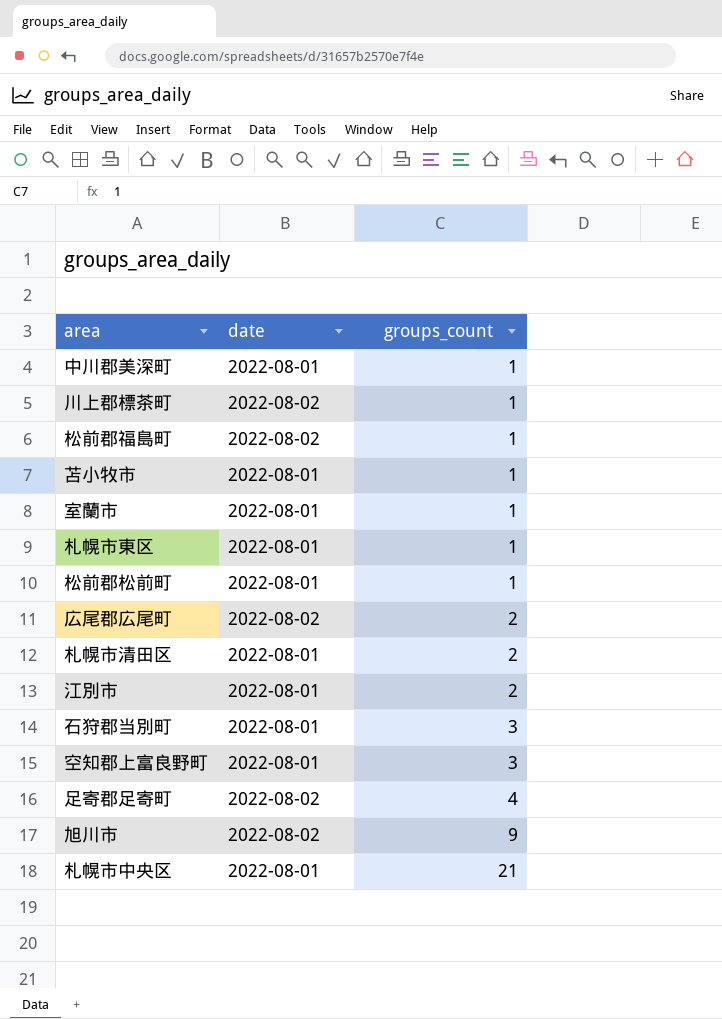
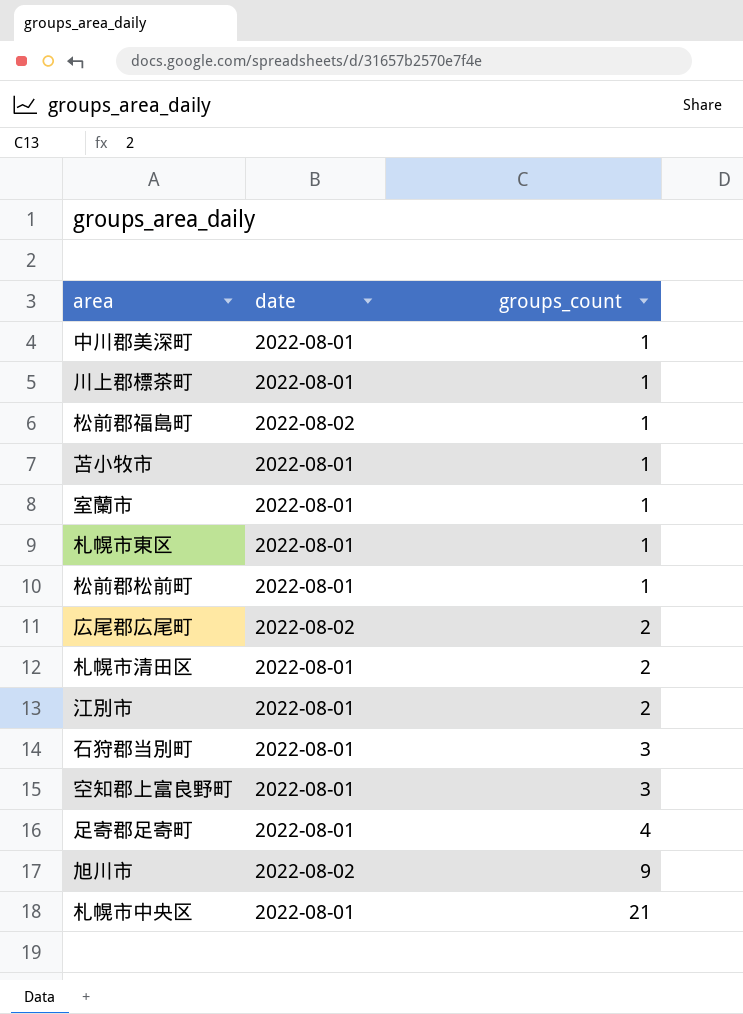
川上郡標茶町 | date: 2022-08-02 -> 2022-08-01
足寄郡足寄町 | date: 2022-08-02 -> 2022-08-01

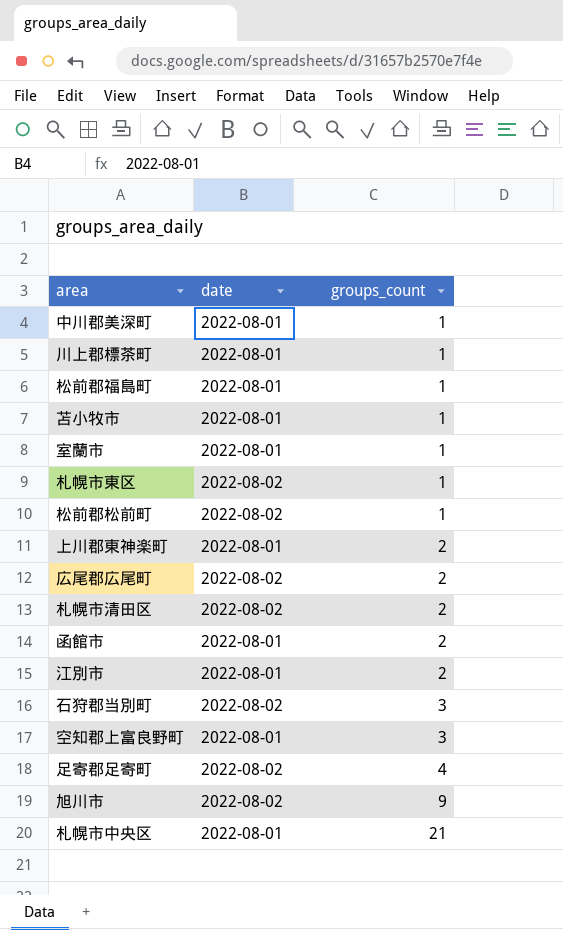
松前郡福島町 | date: 2022-08-02 -> 2022-08-01
札幌市東区 | date: 2022-08-01 -> 2022-08-02
松前郡松前町 | date: 2022-08-01 -> 2022-08-02
row 上川郡東神楽町: none -> 2022-08-01 | 2
札幌市清田区 | date: 2022-08-01 -> 2022-08-02
row 函館市: none -> 2022-08-01 | 2
石狩郡当別町 | date: 2022-08-01 -> 2022-08-02
足寄郡足寄町 | date: 2022-08-01 -> 2022-08-02

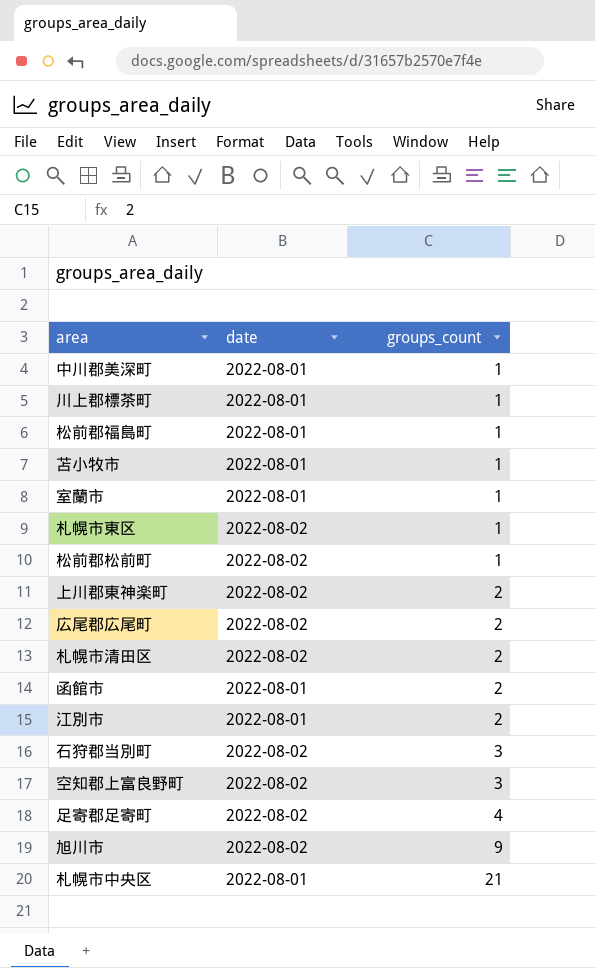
上川郡東神楽町 | date: 2022-08-01 -> 2022-08-02
空知郡上富良野町 | date: 2022-08-01 -> 2022-08-02

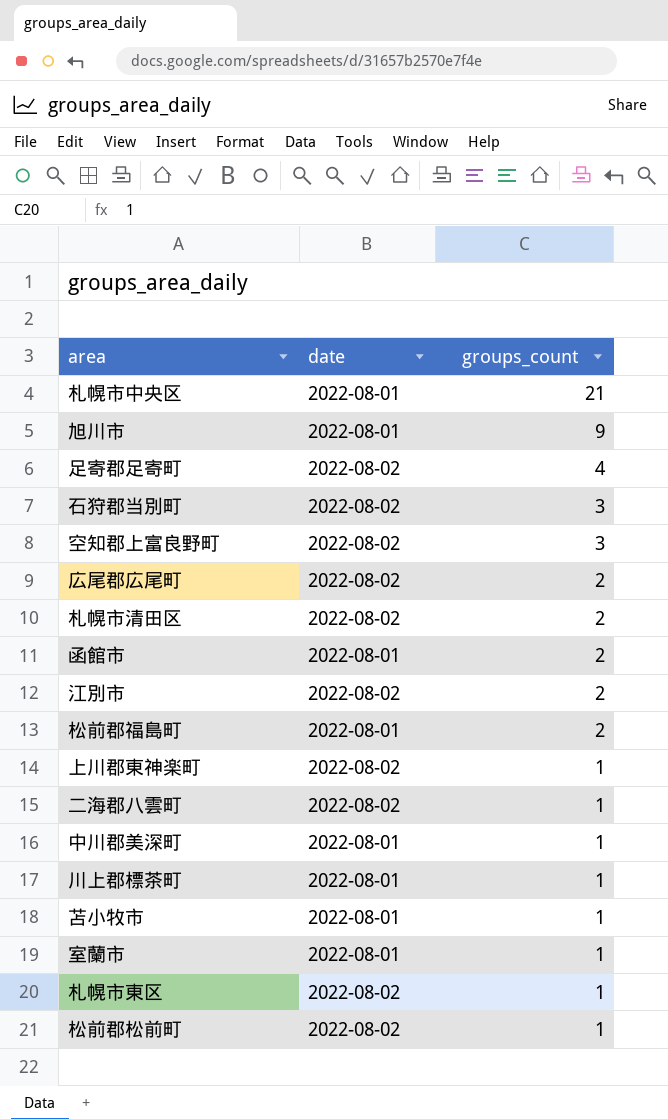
row order: groups_count ascending -> groups_count descending
旭川市 | date: 2022-08-02 -> 2022-08-01
江別市 | date: 2022-08-01 -> 2022-08-02
松前郡福島町 | groups_count: 1 -> 2
上川郡東神楽町 | groups_count: 2 -> 1
row 二海郡八雲町: none -> 2022-08-02 | 1

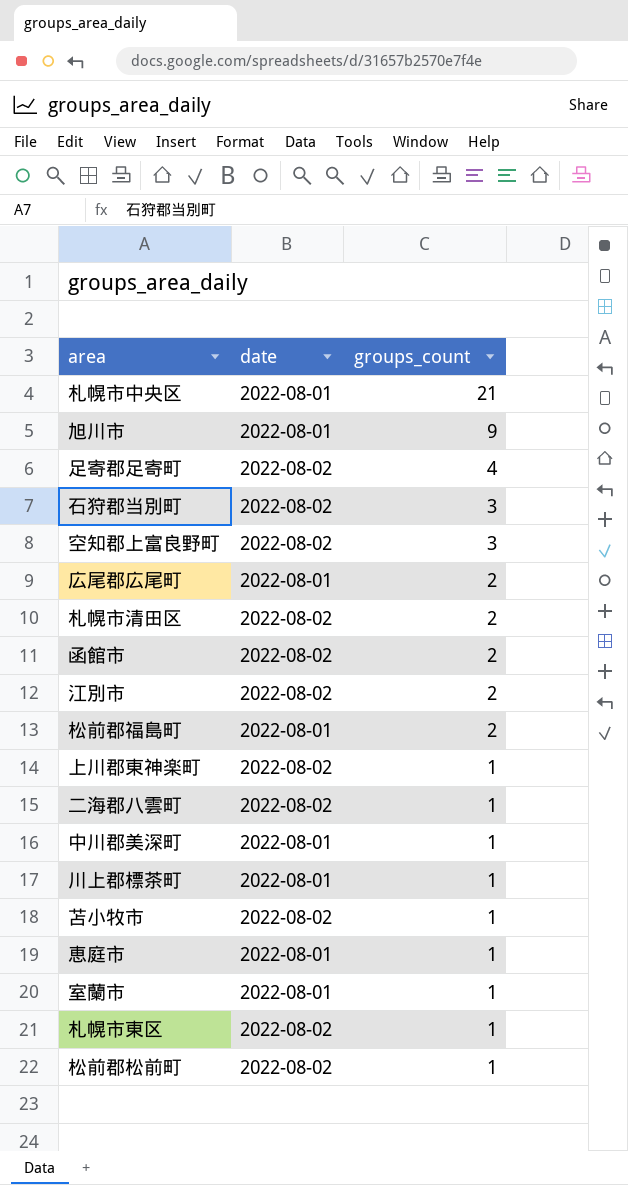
広尾郡広尾町 | date: 2022-08-02 -> 2022-08-01
函館市 | date: 2022-08-01 -> 2022-08-02
苫小牧市 | date: 2022-08-01 -> 2022-08-02
row 恵庭市: none -> 2022-08-01 | 1

